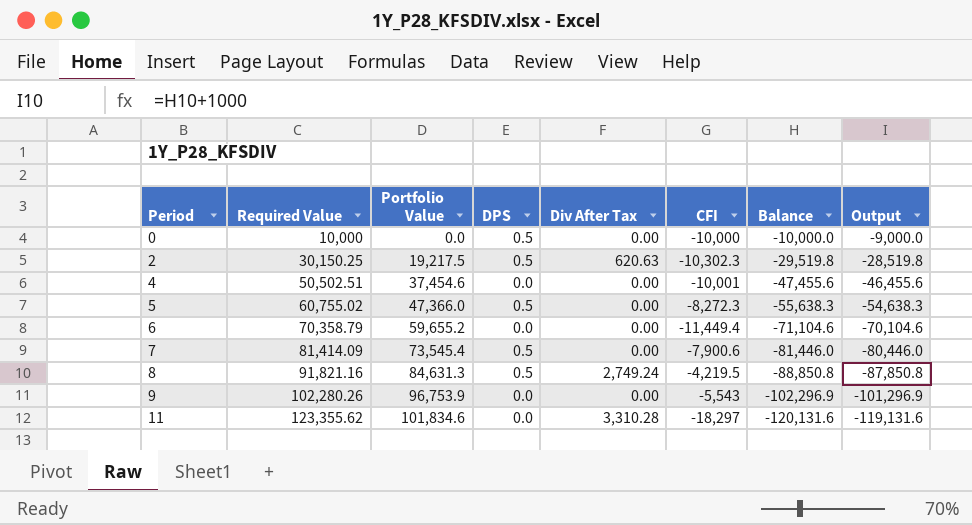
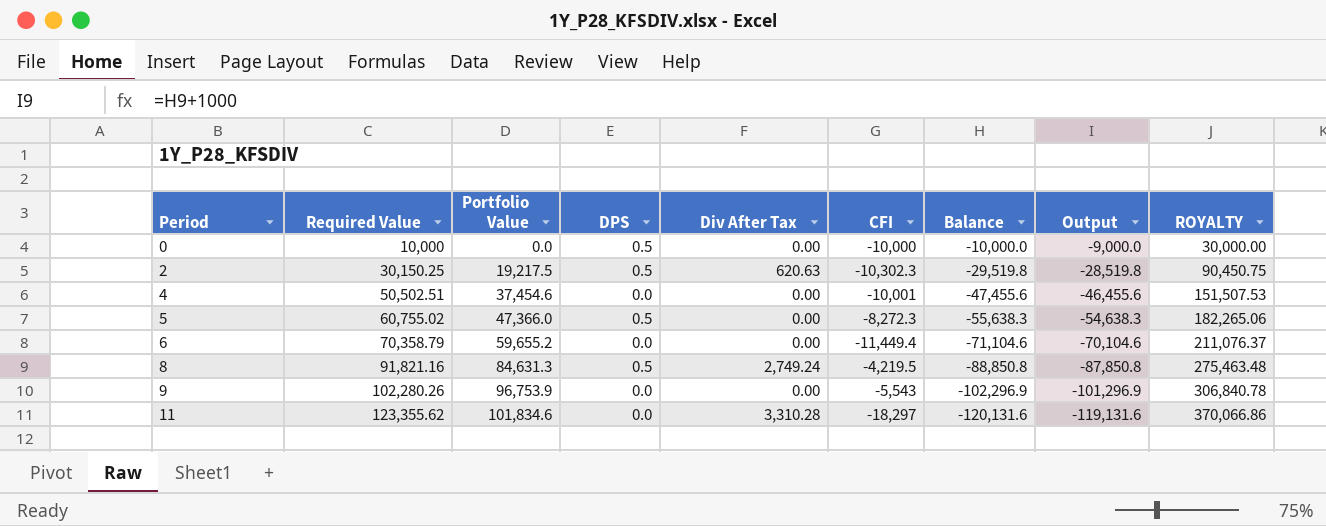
column ROYALTY | formula: none -> [Required Value] * 3
row 7: 81,414.09 | 73,545.4 | 0.5 | 0.00 | -7,900.6 | -81,446.0 | -80,446.0 -> none

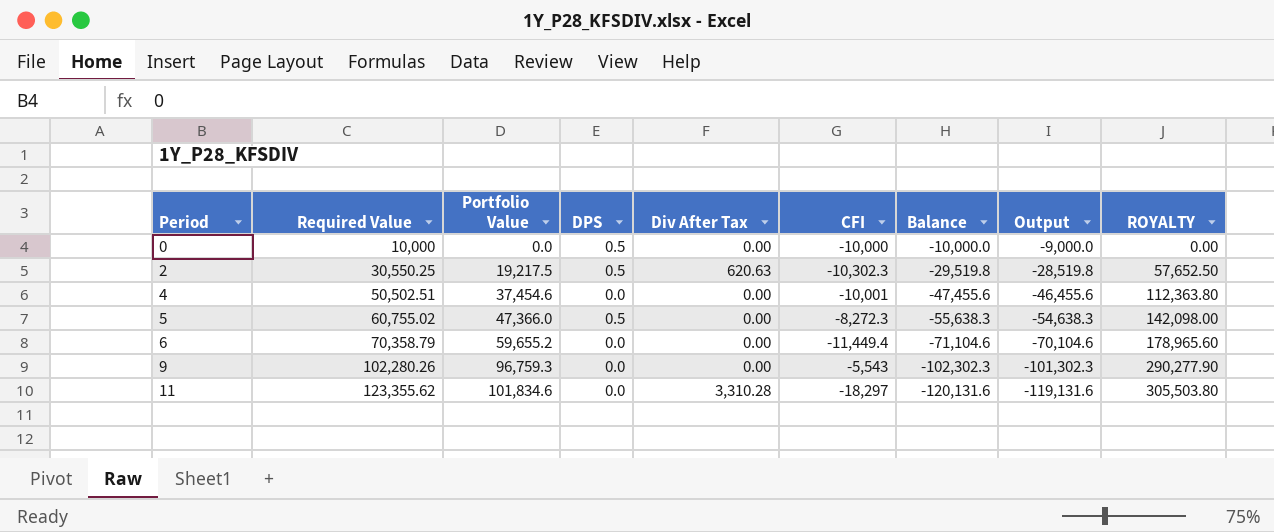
column ROYALTY | formula: [Required Value] * 3 -> [Portfolio Value] * 3
row 8: 91,821.16 | 84,631.3 | 0.5 | 2,749.24 | -4,219.5 | -88,850.8 | -87,850.8 | 275,463.48 -> none
2 | Required Value: 30,150.25 -> 30,550.25
9 | Portfolio Value: 96,753.9 -> 96,759.3
9 | Balance: -102,296.9 -> -102,302.3
9 | Output: -101,296.9 -> -101,302.3

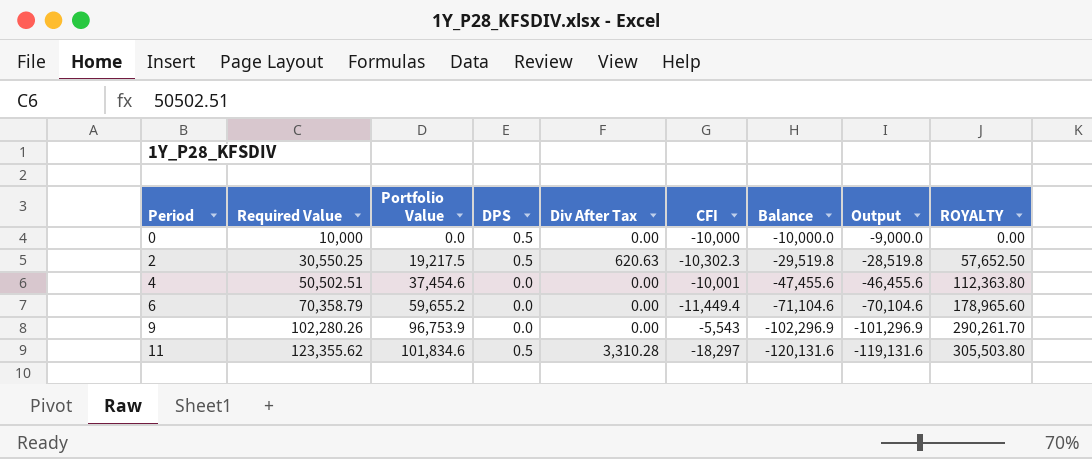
row 5: 60,755.02 | 47,366.0 | 0.5 | 0.00 | -8,272.3 | -55,638.3 | -54,638.3 | 142,098.00 -> none
9 | Portfolio Value: 96,759.3 -> 96,753.9
9 | Balance: -102,302.3 -> -102,296.9
9 | Output: -101,302.3 -> -101,296.9
9 | ROYALTY: 290,277.90 -> 290,261.70
11 | DPS: 0.0 -> 0.5

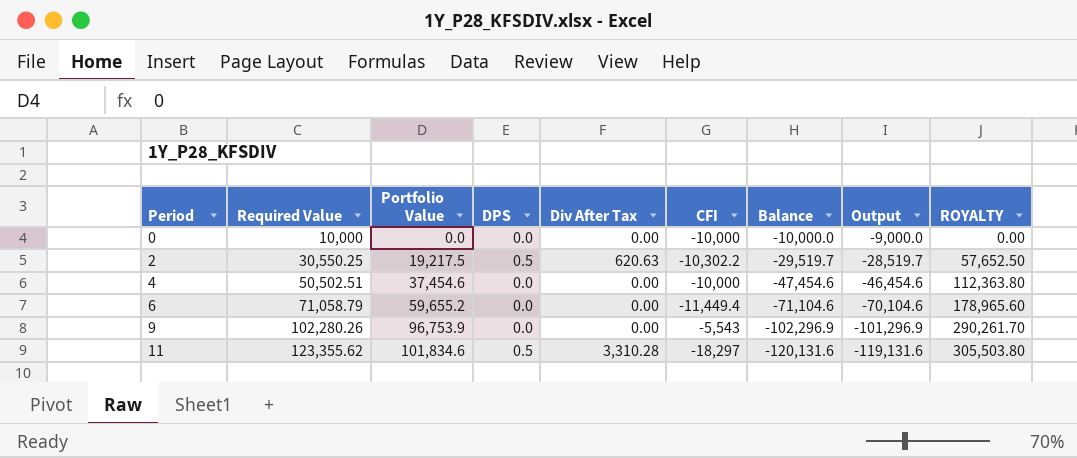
0 | DPS: 0.5 -> 0.0
2 | CFI: -10,302.3 -> -10,302.2
2 | Balance: -29,519.8 -> -29,519.7
2 | Output: -28,519.8 -> -28,519.7
4 | CFI: -10,001 -> -10,000
4 | Balance: -47,455.6 -> -47,454.6
4 | Output: -46,455.6 -> -46,454.6
6 | Required Value: 70,358.79 -> 71,058.79

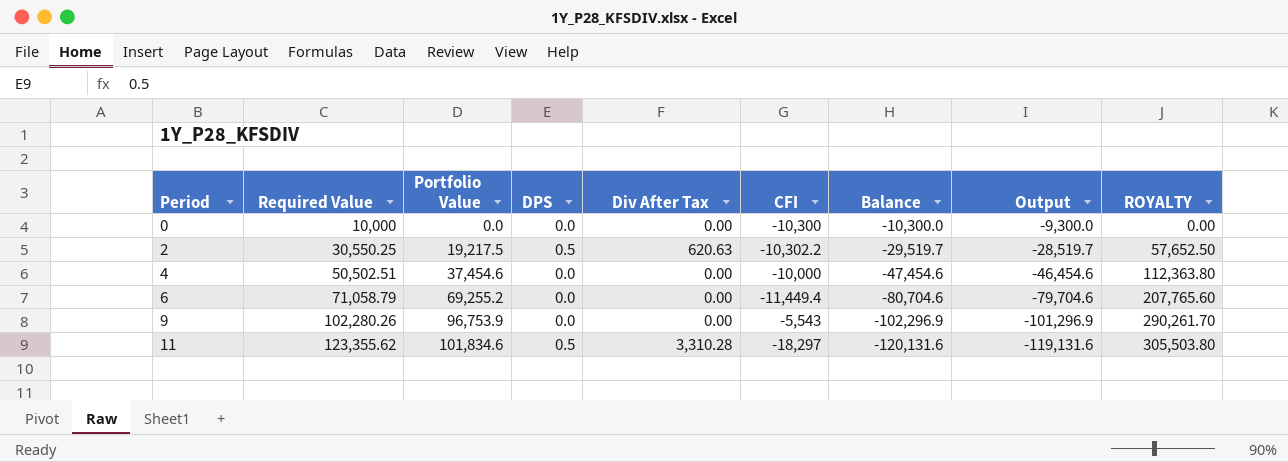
0 | CFI: -10,000 -> -10,300
0 | Balance: -10,000.0 -> -10,300.0
0 | Output: -9,000.0 -> -9,300.0
6 | Portfolio Value: 59,655.2 -> 69,255.2
6 | Balance: -71,104.6 -> -80,704.6
6 | Output: -70,104.6 -> -79,704.6
6 | ROYALTY: 178,965.60 -> 207,765.60

